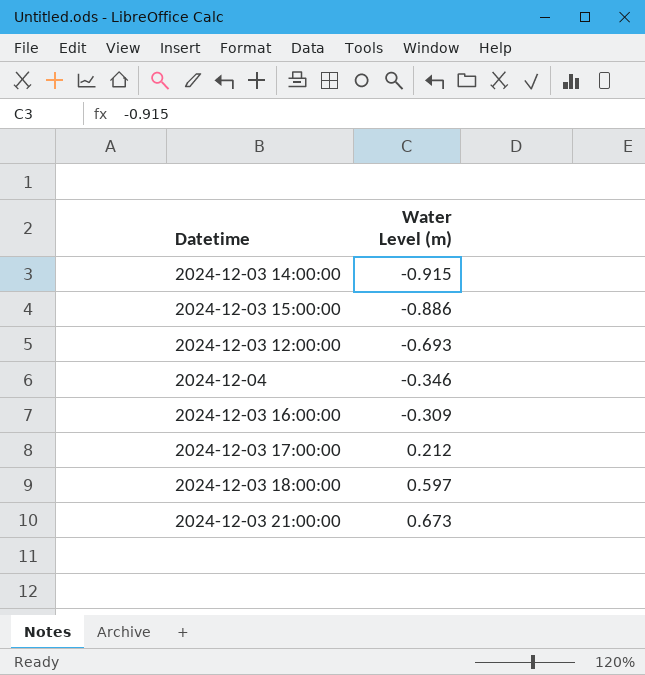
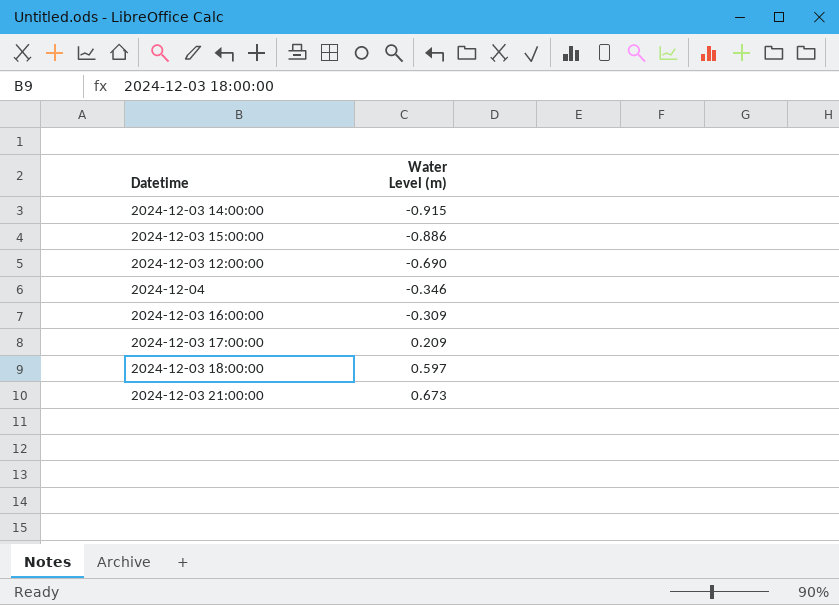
2024-12-03 12:00:00 | Water Level (m): -0.693 -> -0.690
2024-12-03 17:00:00 | Water Level (m): 0.212 -> 0.209

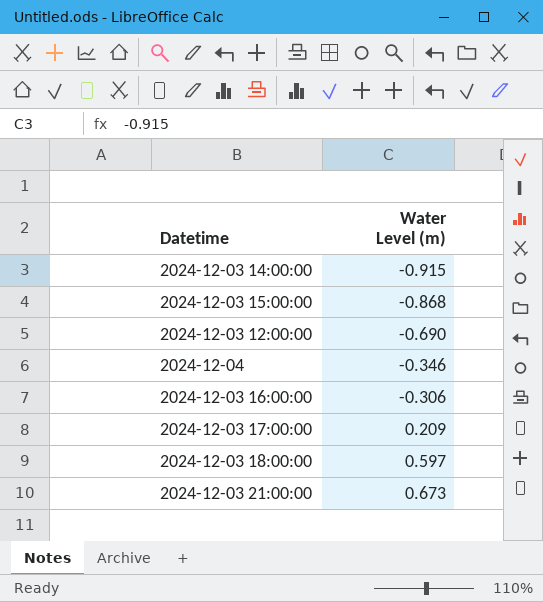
2024-12-03 15:00:00 | Water Level (m): -0.886 -> -0.868
2024-12-03 16:00:00 | Water Level (m): -0.309 -> -0.306

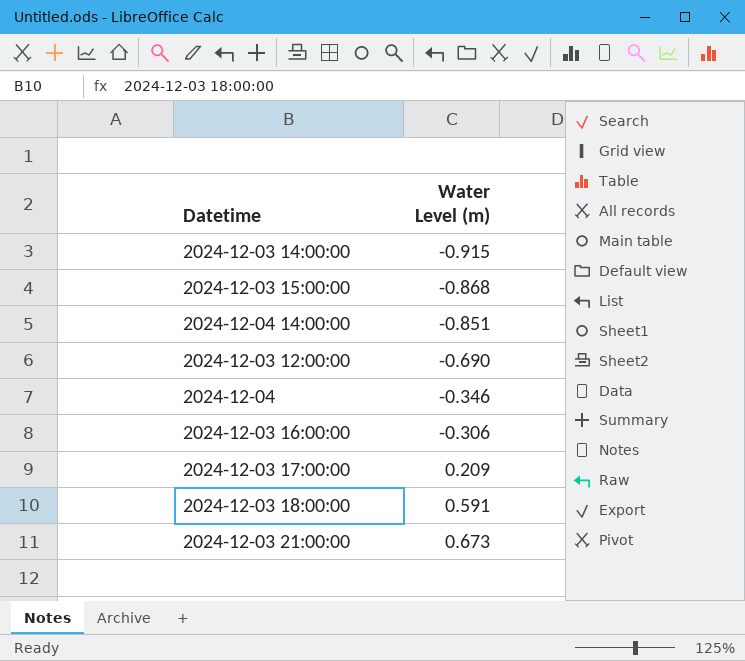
row 2024-12-04 14:00:00: none -> -0.851
2024-12-03 18:00:00 | Water Level (m): 0.597 -> 0.591

